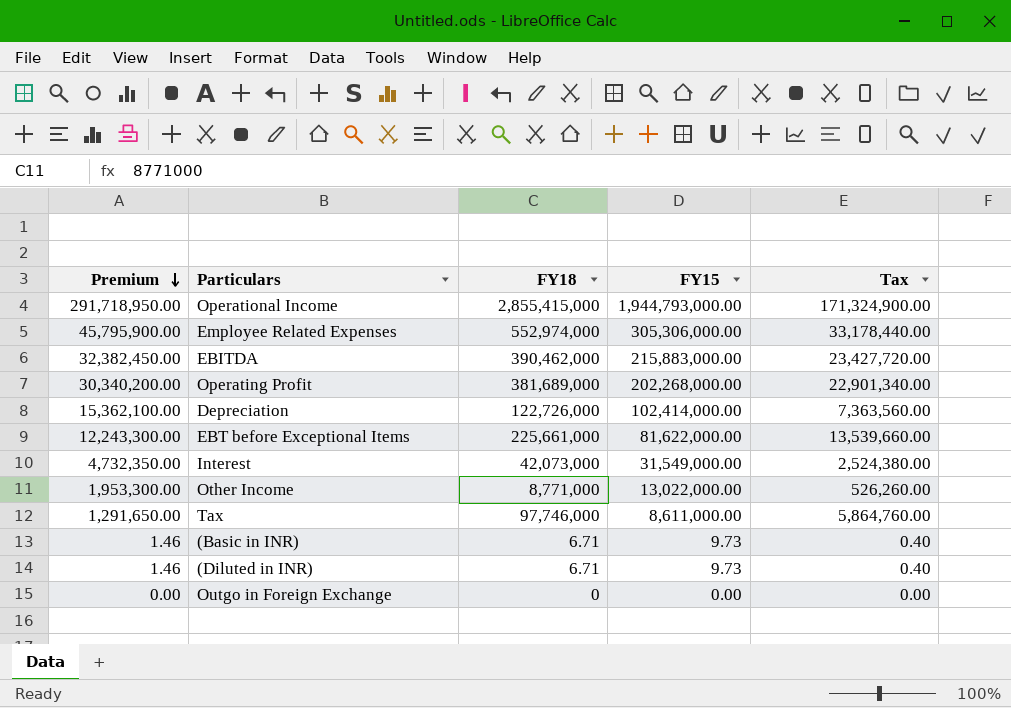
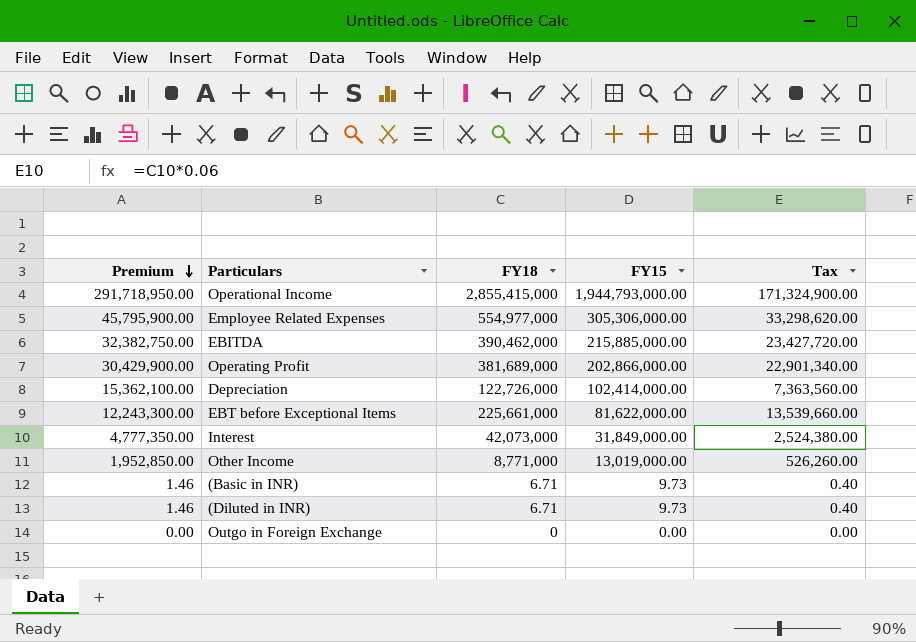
row Tax: 1,291,650.00 | 97,746,000 | 8,611,000.00 | 5,864,760.00 -> none
Employee Related Expenses | FY18: 552,974,000 -> 554,977,000
Employee Related Expenses | Tax: 33,178,440.00 -> 33,298,620.00
EBITDA | Premium: 32,382,450.00 -> 32,382,750.00
EBITDA | FY15: 215,883,000.00 -> 215,885,000.00
Operating Profit | Premium: 30,340,200.00 -> 30,429,900.00
Operating Profit | FY15: 202,268,000.00 -> 202,866,000.00
Interest | Premium: 4,732,350.00 -> 4,777,350.00
Interest | FY15: 31,549,000.00 -> 31,849,000.00
Other Income | Premium: 1,953,300.00 -> 1,952,850.00
Other Income | FY15: 13,022,000.00 -> 13,019,000.00

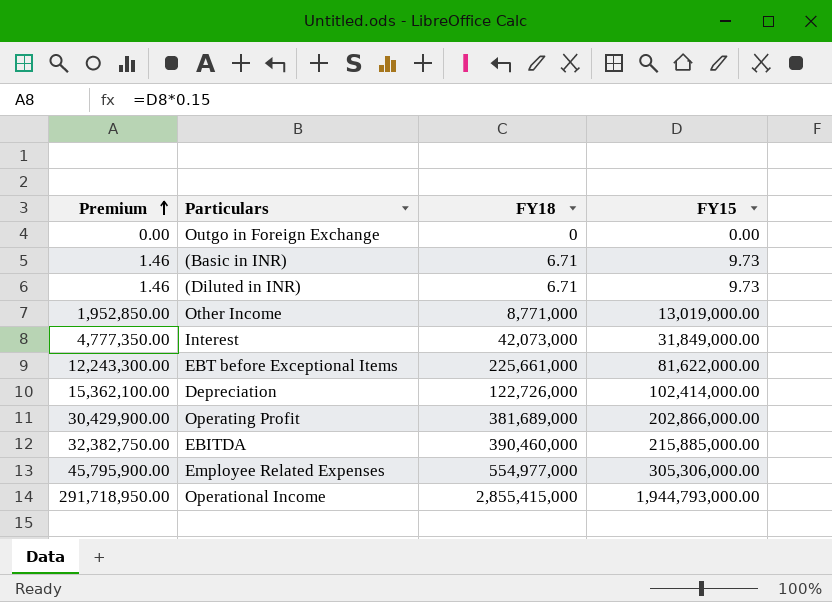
row order: Premium descending -> Premium ascending
column Tax | formula: [FY18] * 0.06 -> none
EBITDA | FY18: 390,462,000 -> 390,460,000

